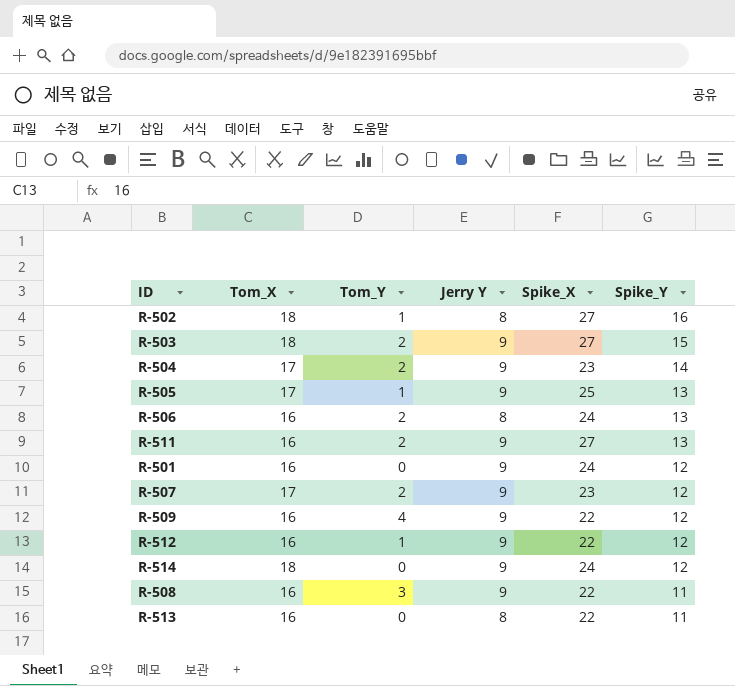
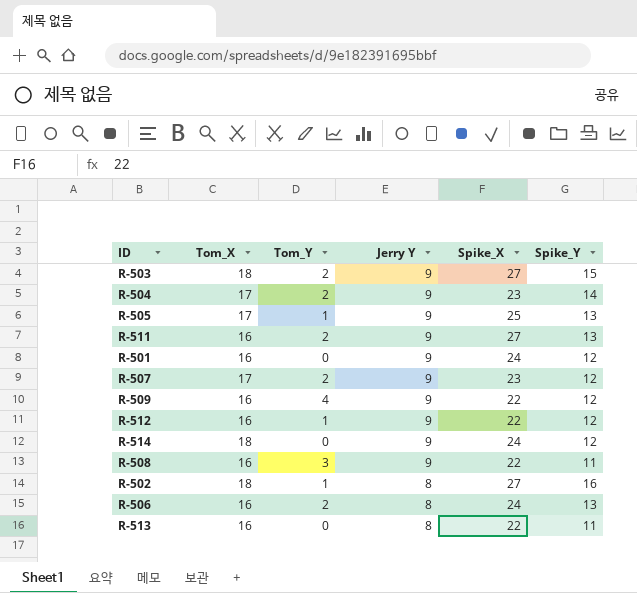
row order: Spike_Y descending -> Jerry Y descending

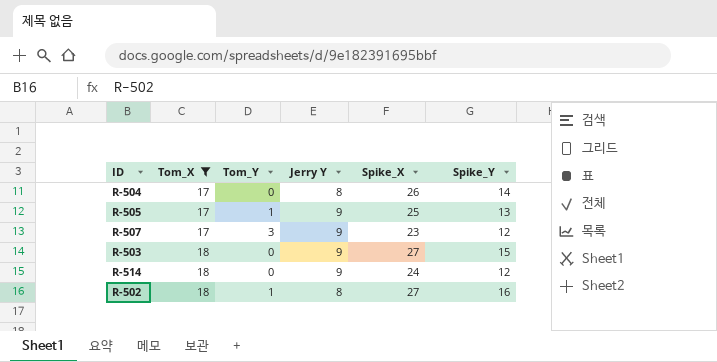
filter: none -> Tom_X != 16
row order: Jerry Y descending -> Tom_X ascending
R-504 | Tom_Y: 2 -> 0
R-504 | Jerry Y: 9 -> 8
R-504 | Spike_X: 23 -> 26
R-507 | Tom_Y: 2 -> 3
R-503 | Tom_Y: 2 -> 0

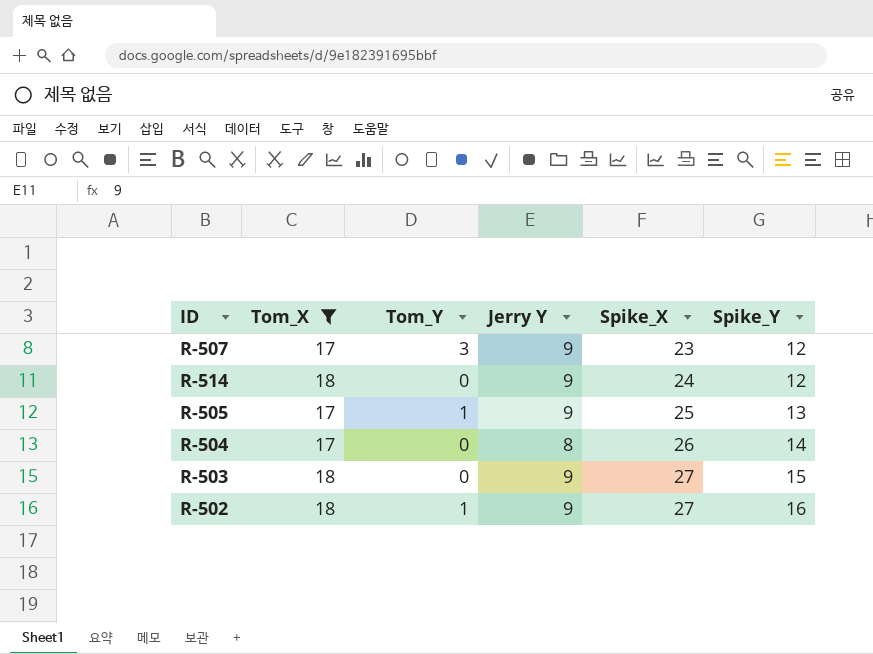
row order: Tom_X ascending -> Spike_X ascending
R-502 | Jerry Y: 8 -> 9

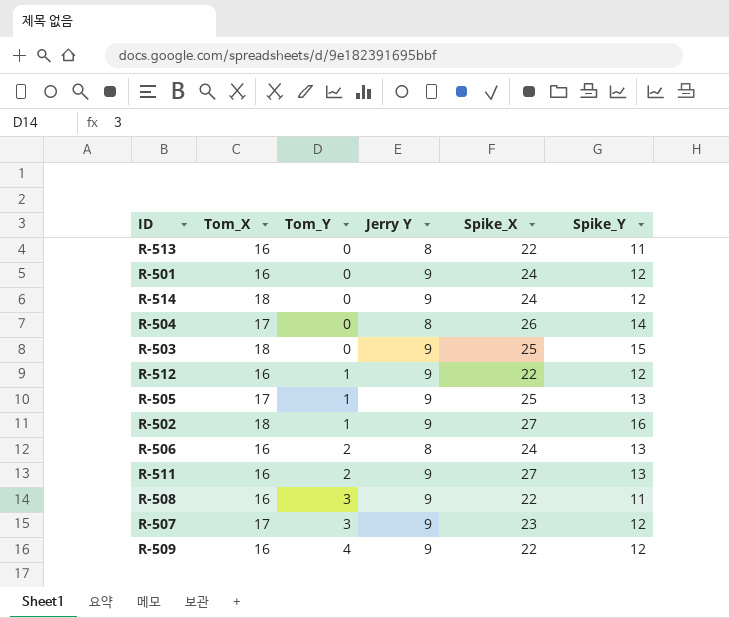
filter: Tom_X != 16 -> none
row order: Spike_X ascending -> Tom_Y ascending
R-503 | Spike_X: 27 -> 25

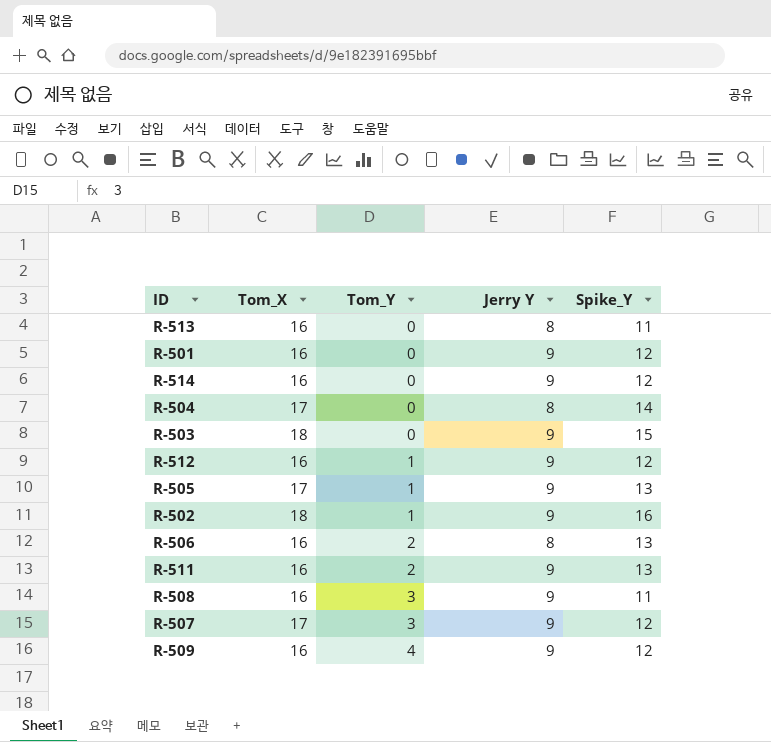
column Spike_X | position: 5 -> none
R-514 | Tom_X: 18 -> 16

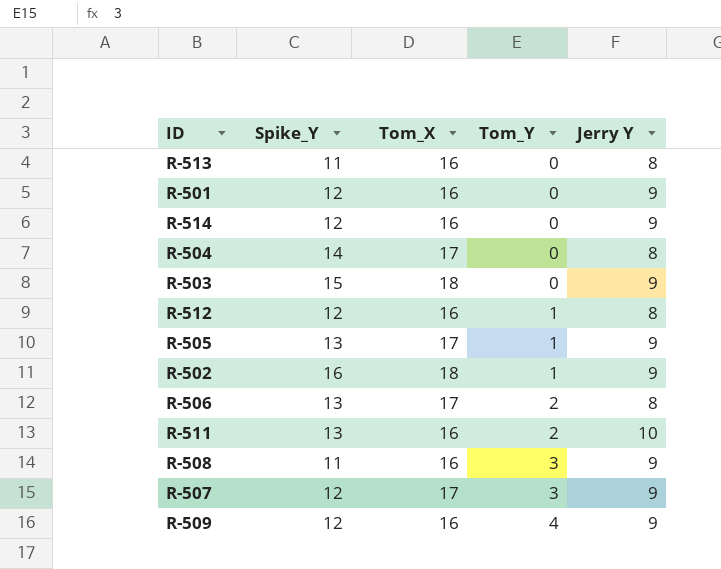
column Spike_Y | position: 5 -> 2
R-512 | Jerry Y: 9 -> 8
R-506 | Tom_X: 16 -> 17
R-511 | Jerry Y: 9 -> 10

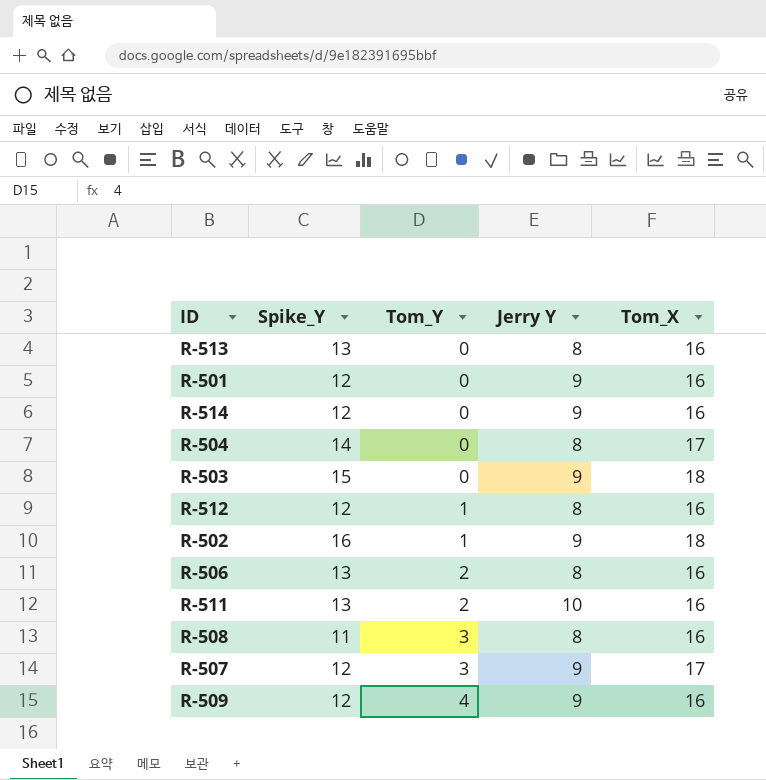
column Tom_X | position: 3 -> 5
row R-505: 13 | 17 | 1 | 9 -> none
R-513 | Spike_Y: 11 -> 13
R-506 | Tom_X: 17 -> 16
R-508 | Jerry Y: 9 -> 8

